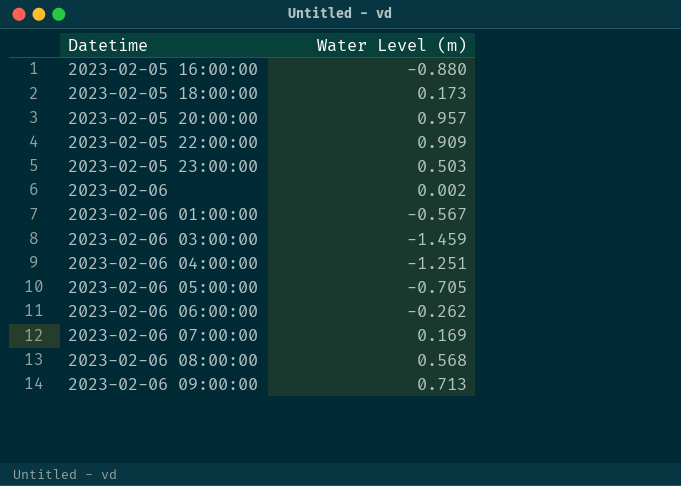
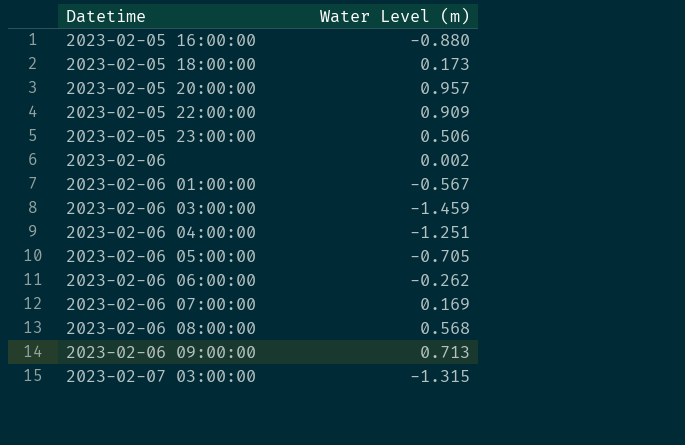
2023-02-05 23:00:00 | Water Level (m): 0.503 -> 0.506
row 2023-02-07 03:00:00: none -> -1.315

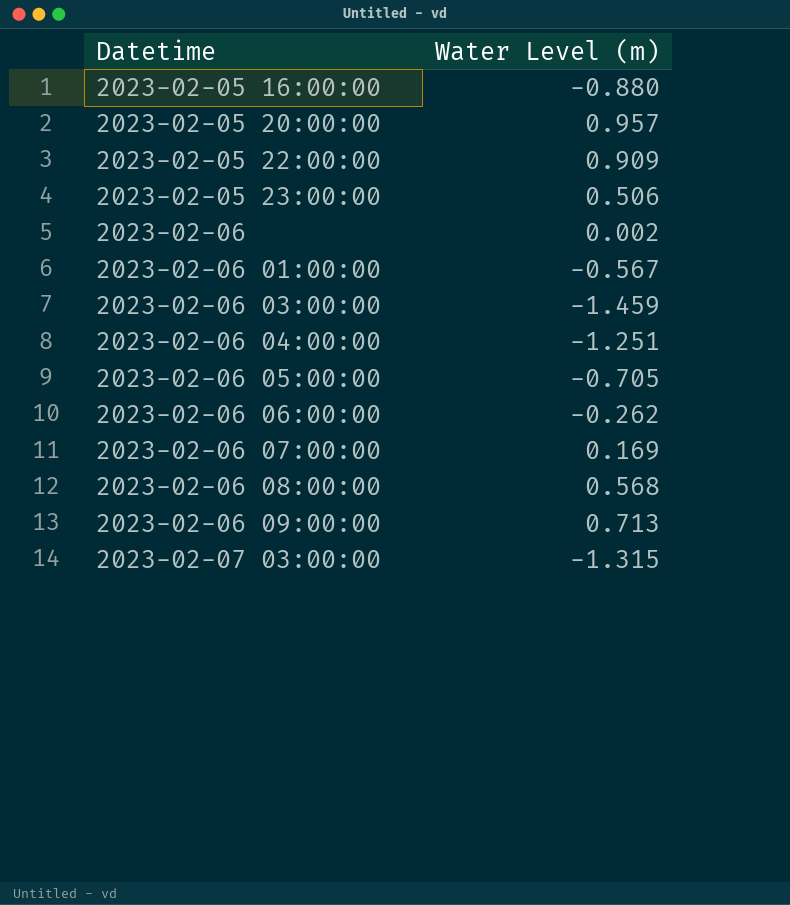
row 2023-02-05 18:00:00: 0.173 -> none

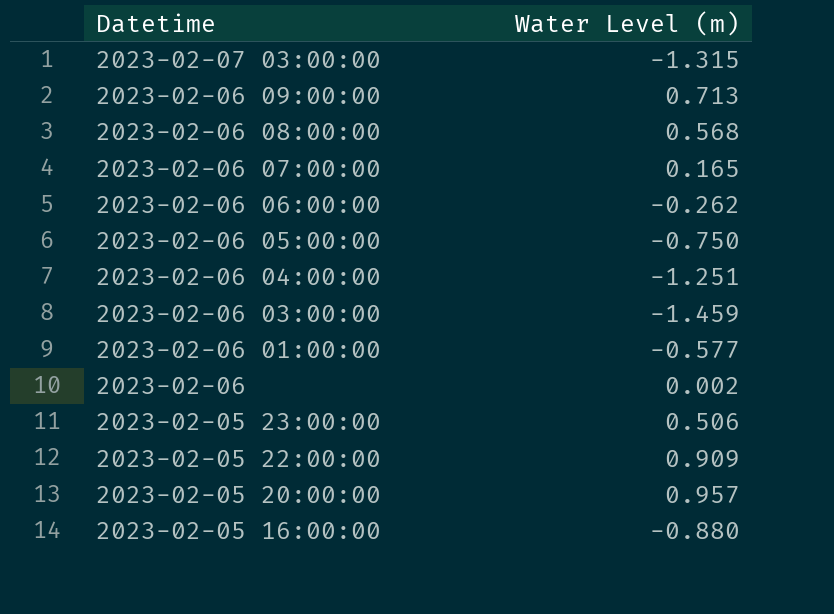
row order: Datetime ascending -> Datetime descending
2023-02-06 07:00:00 | Water Level (m): 0.169 -> 0.165
2023-02-06 05:00:00 | Water Level (m): -0.705 -> -0.750
2023-02-06 01:00:00 | Water Level (m): -0.567 -> -0.577

